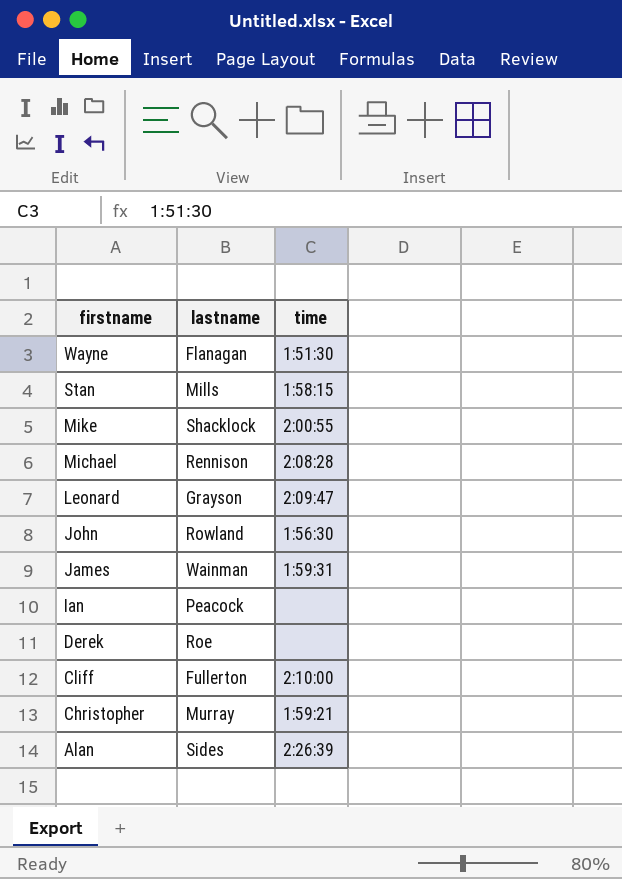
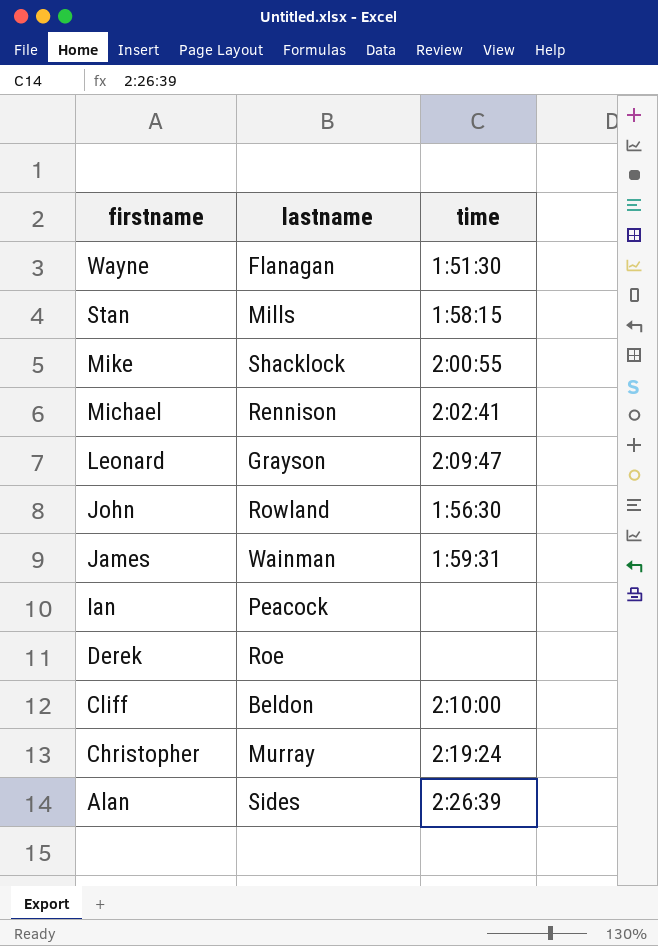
Michael | time: 2:08:28 -> 2:02:41
Cliff | lastname: Fullerton -> Beldon
Christopher | time: 1:59:21 -> 2:19:24

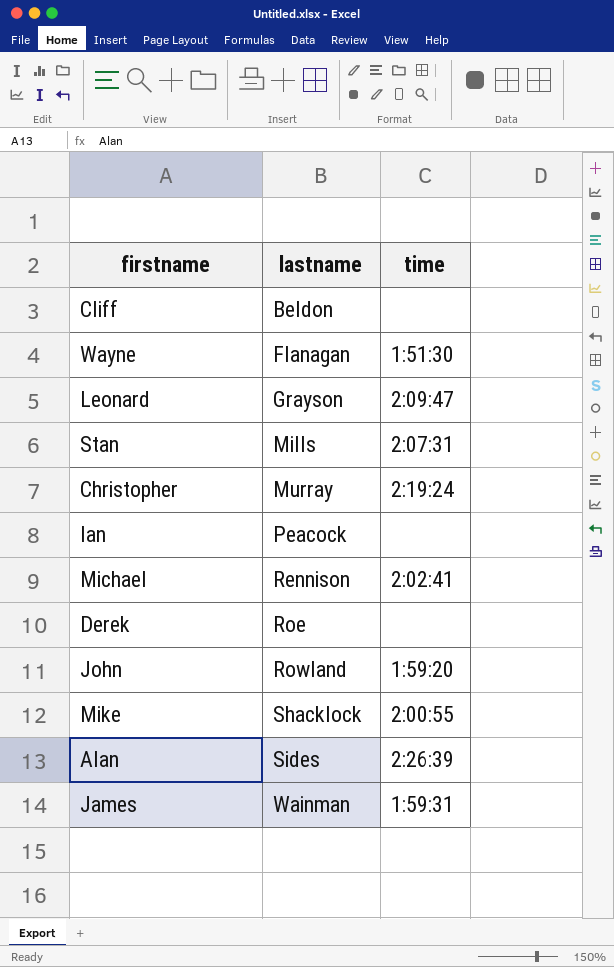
row order: firstname descending -> lastname ascending
Cliff | time: 2:10:00 -> none
Stan | time: 1:58:15 -> 2:07:31
John | time: 1:56:30 -> 1:59:20

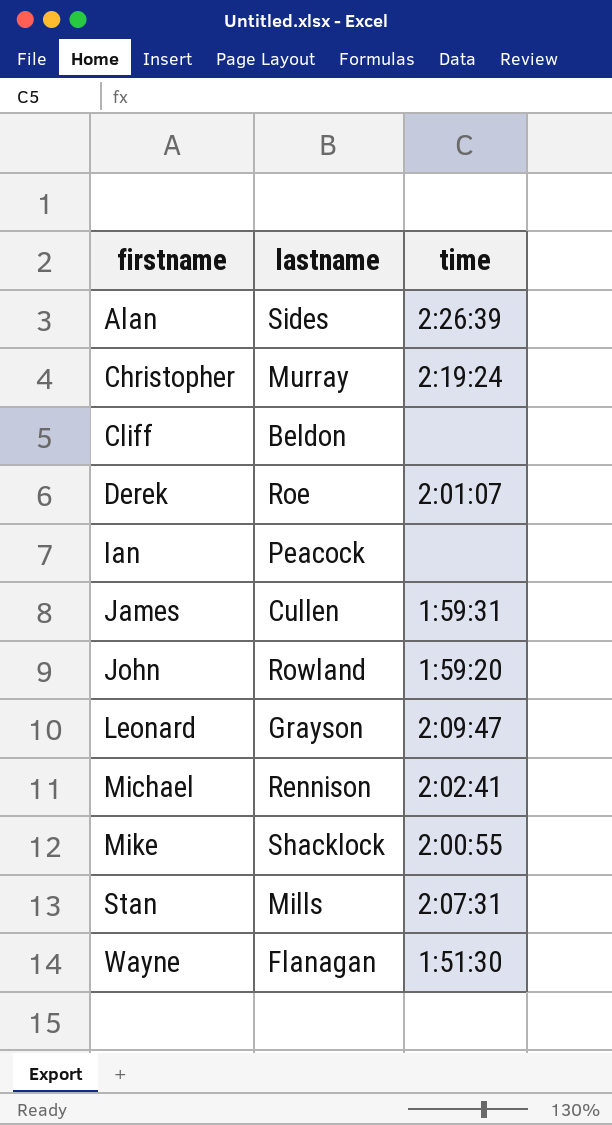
row order: lastname ascending -> firstname ascending
Derek | time: none -> 2:01:07
James | lastname: Wainman -> Cullen

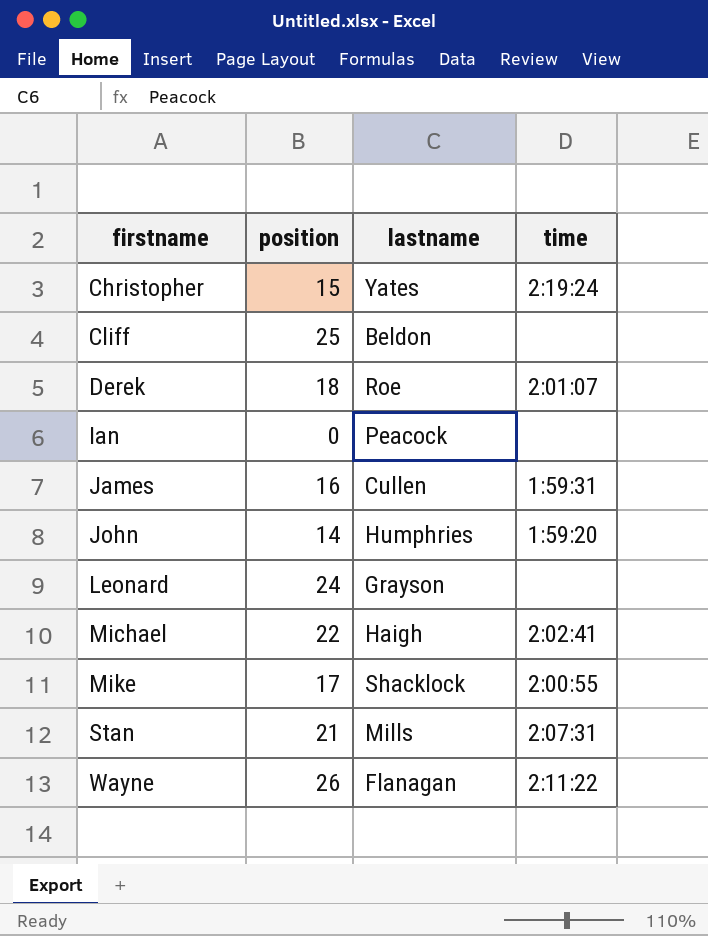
column position | position: none -> 2
row Alan: Sides | 2:26:39 -> none
Christopher | lastname: Murray -> Yates
John | lastname: Rowland -> Humphries
Leonard | time: 2:09:47 -> none
Michael | lastname: Rennison -> Haigh
Wayne | time: 1:51:30 -> 2:11:22

